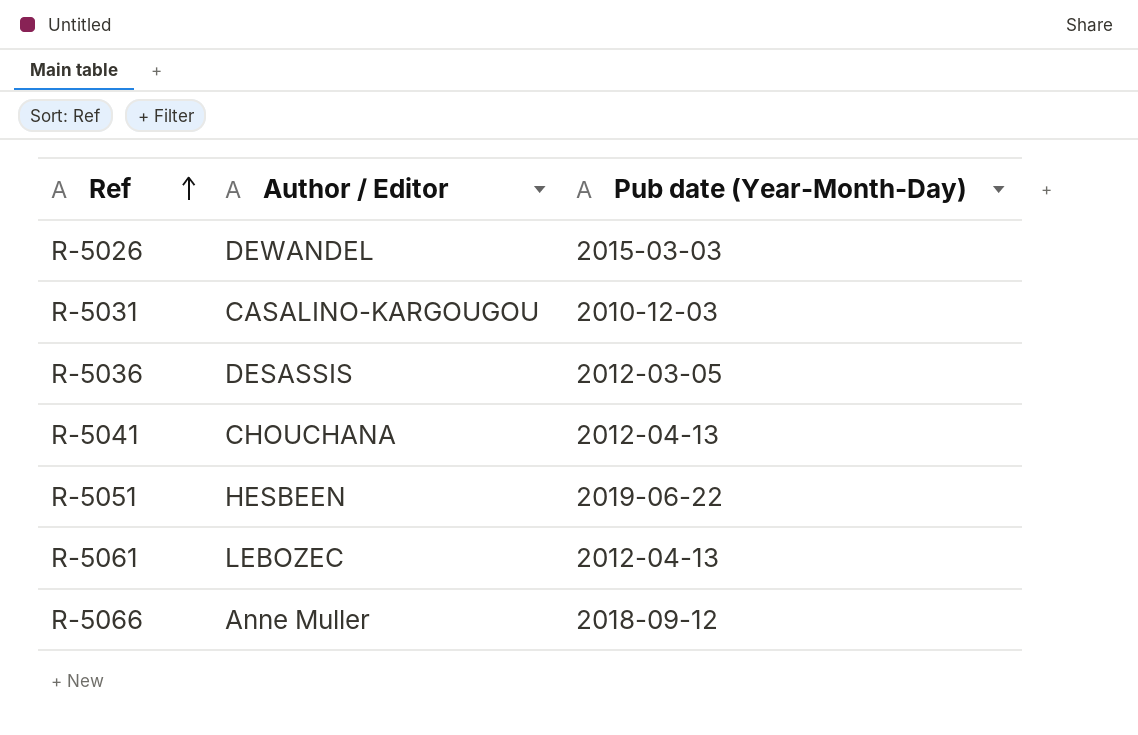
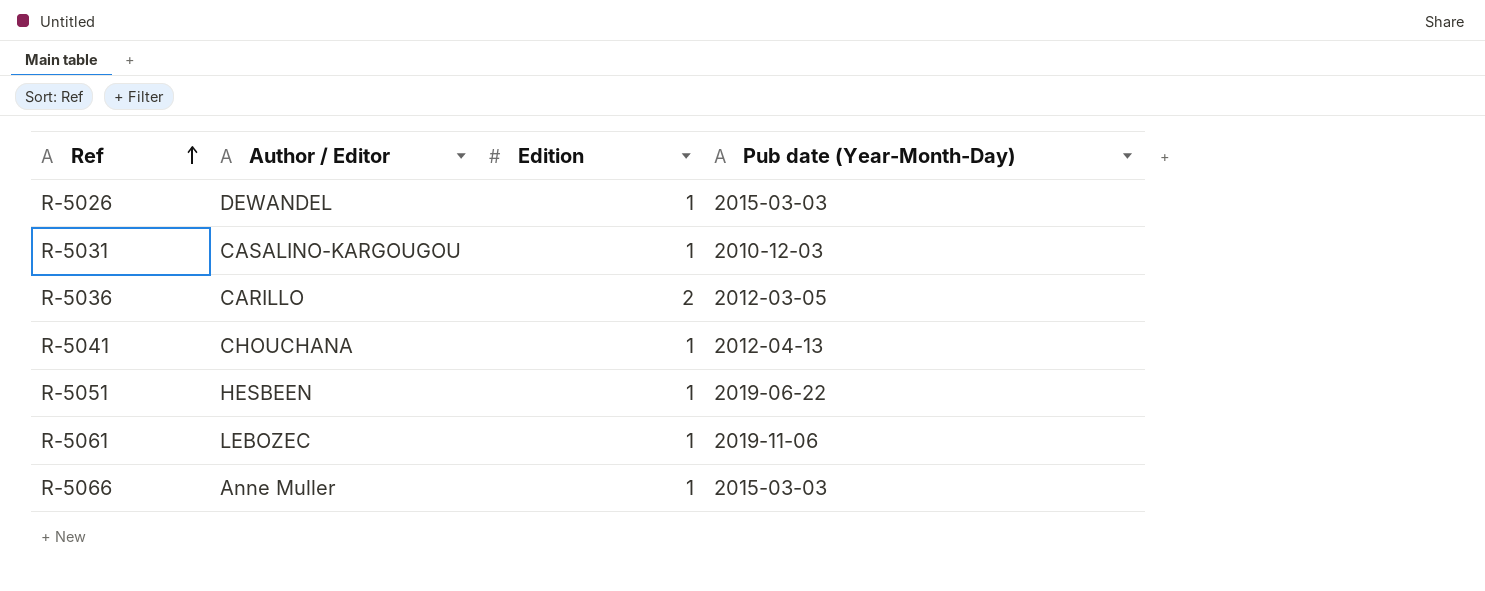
column Edition | position: none -> 3
R-5036 | Author / Editor: DESASSIS -> CARILLO
R-5061 | Pub date (Year-Month-Day): 2012-04-13 -> 2019-11-06
R-5066 | Pub date (Year-Month-Day): 2018-09-12 -> 2015-03-03

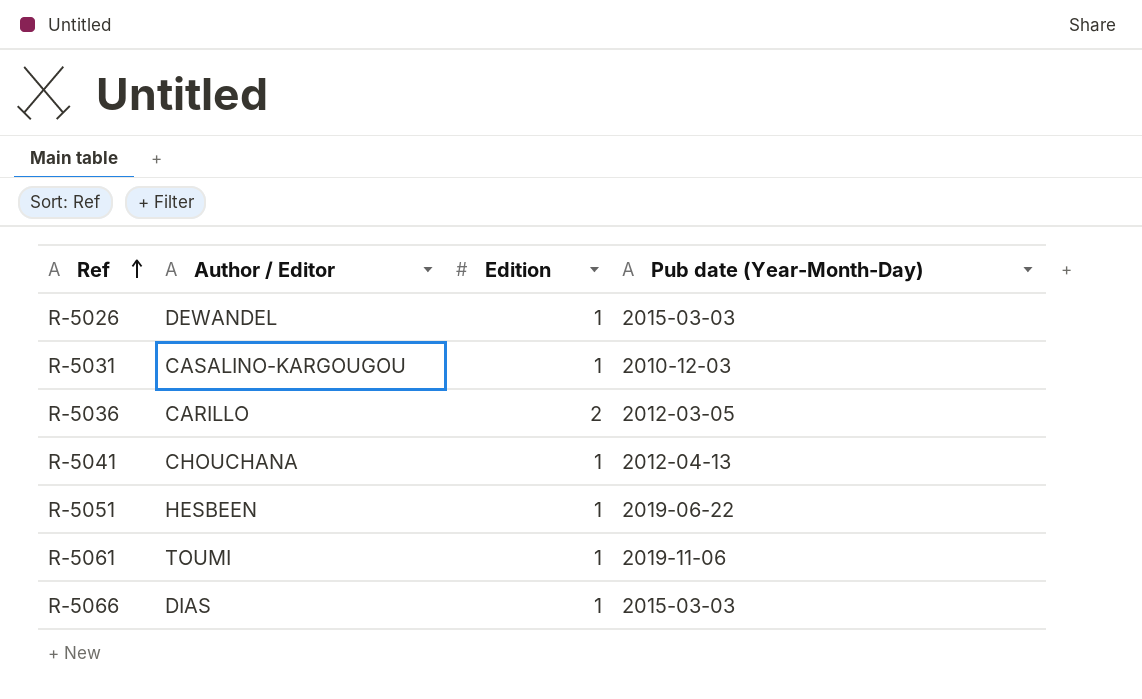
R-5061 | Author / Editor: LEBOZEC -> TOUMI
R-5066 | Author / Editor: Anne Muller -> DIAS

